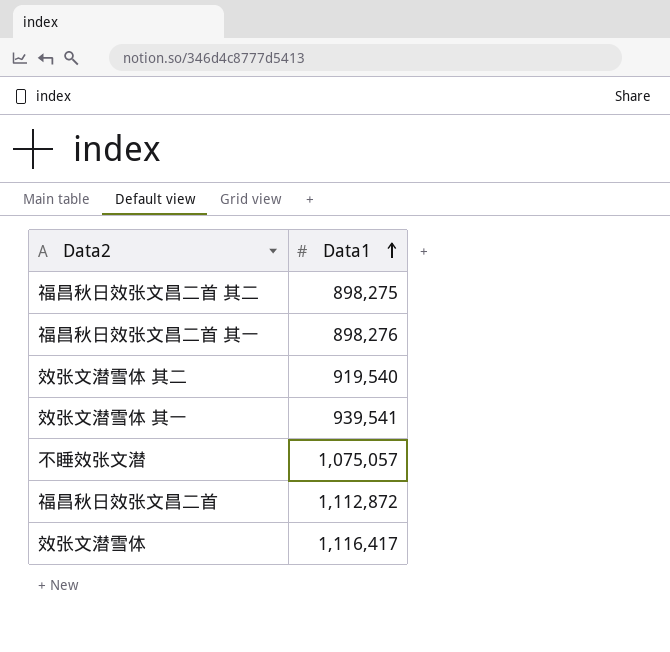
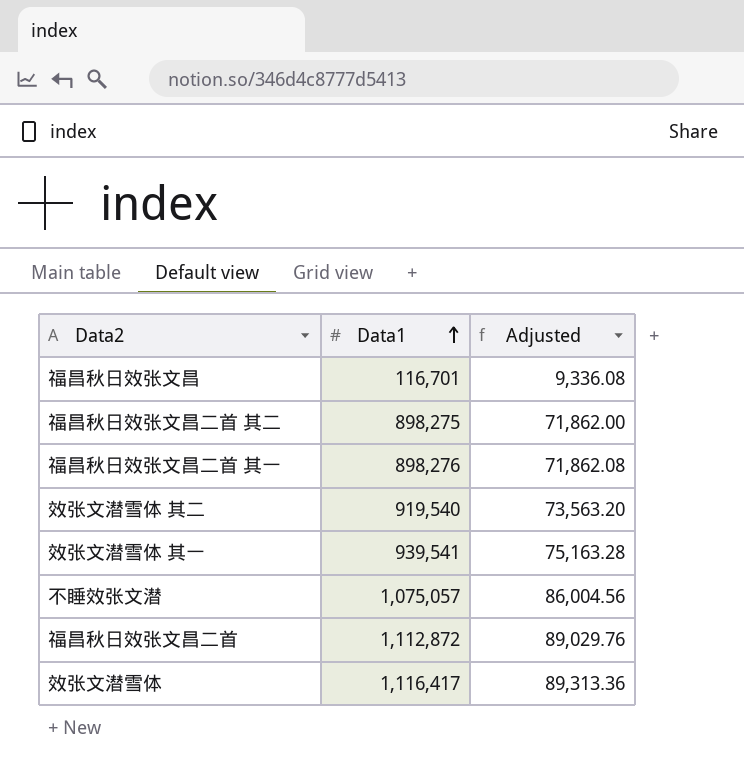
column Adjusted | formula: none -> [Data1] * 0.08
row 福昌秋日效张文昌: none -> 116,701 | 9,336.08

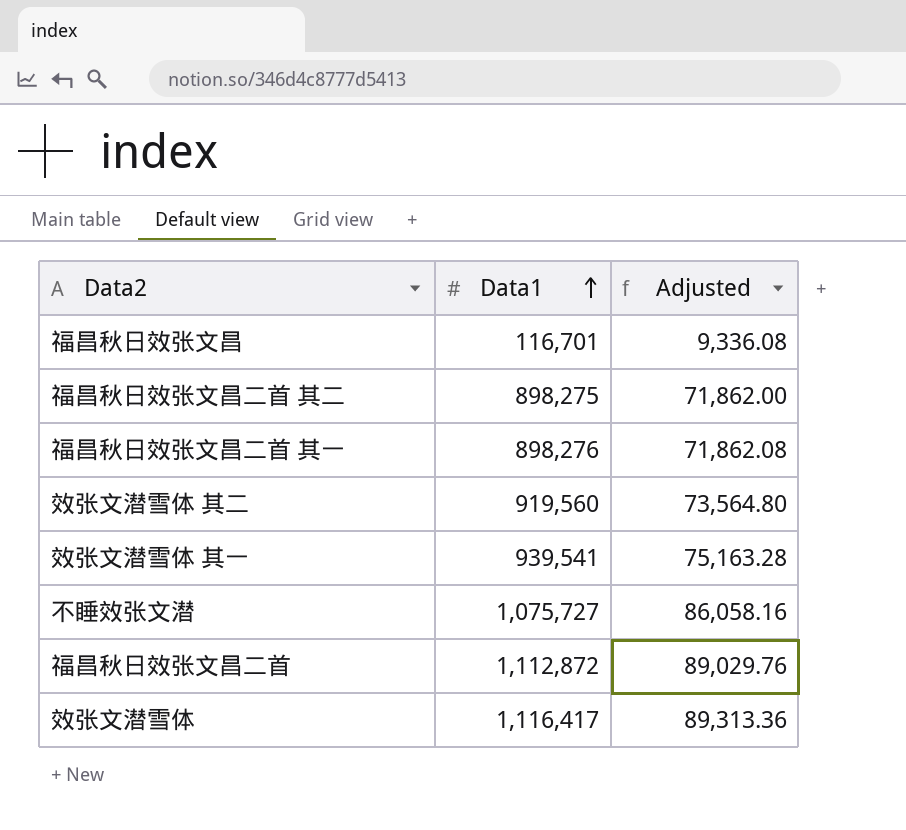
效张文潜雪体 其二 | Data1: 919,540 -> 919,560
效张文潜雪体 其二 | Adjusted: 73,563.20 -> 73,564.80
不睡效张文潜 | Data1: 1,075,057 -> 1,075,727
不睡效张文潜 | Adjusted: 86,004.56 -> 86,058.16

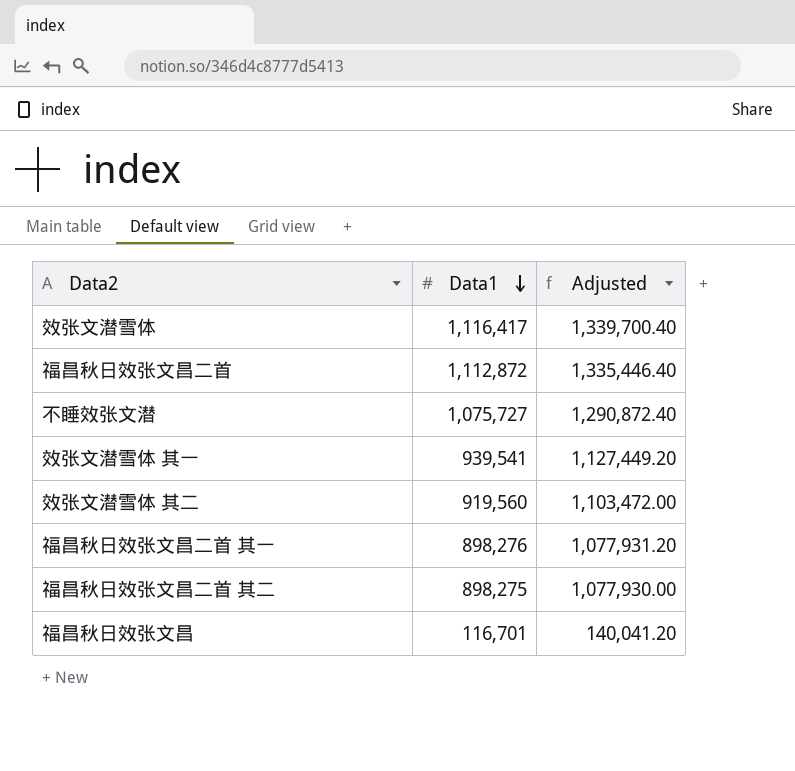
row order: Data1 ascending -> Data1 descending
column Adjusted | formula: [Data1] * 0.08 -> [Data1] * 1.2

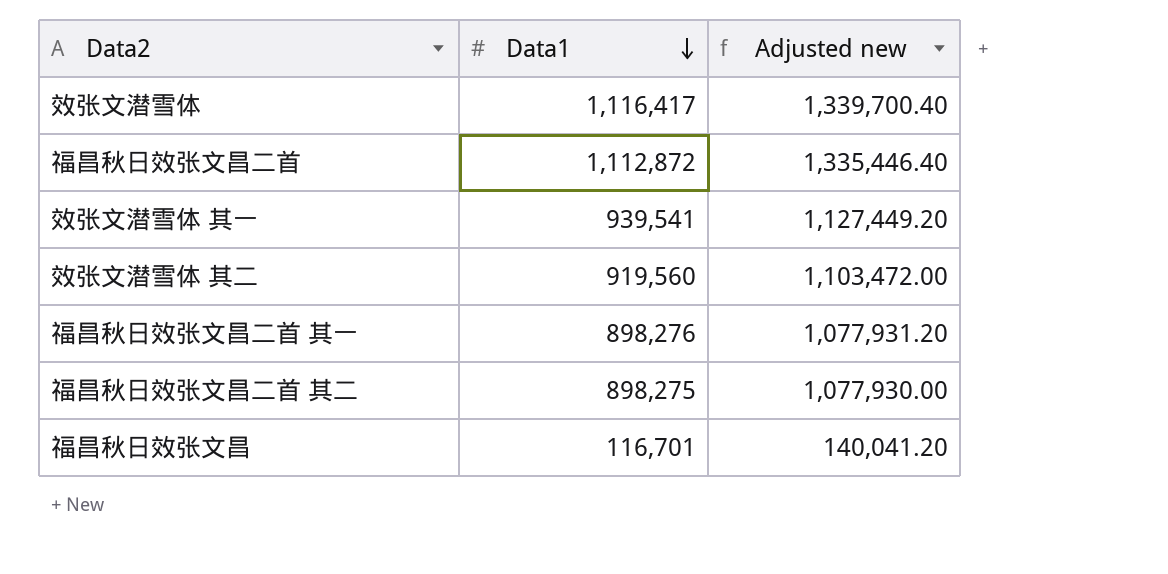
column name: Adjusted -> Adjusted new
row 不睡效张文潜: 1,075,727 | 1,290,872.40 -> none

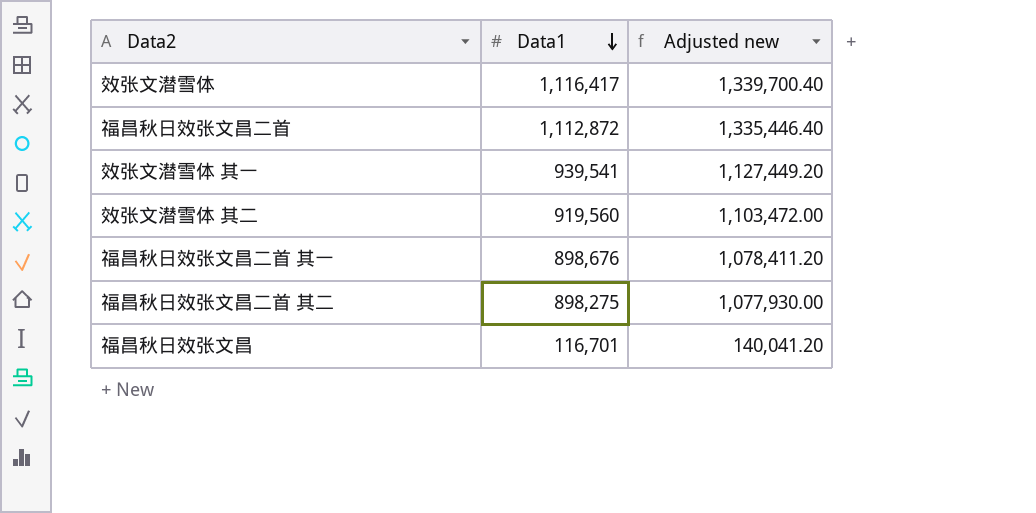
福昌秋日效张文昌二首 其一 | Data1: 898,276 -> 898,676
福昌秋日效张文昌二首 其一 | Adjusted new: 1,077,931.20 -> 1,078,411.20

